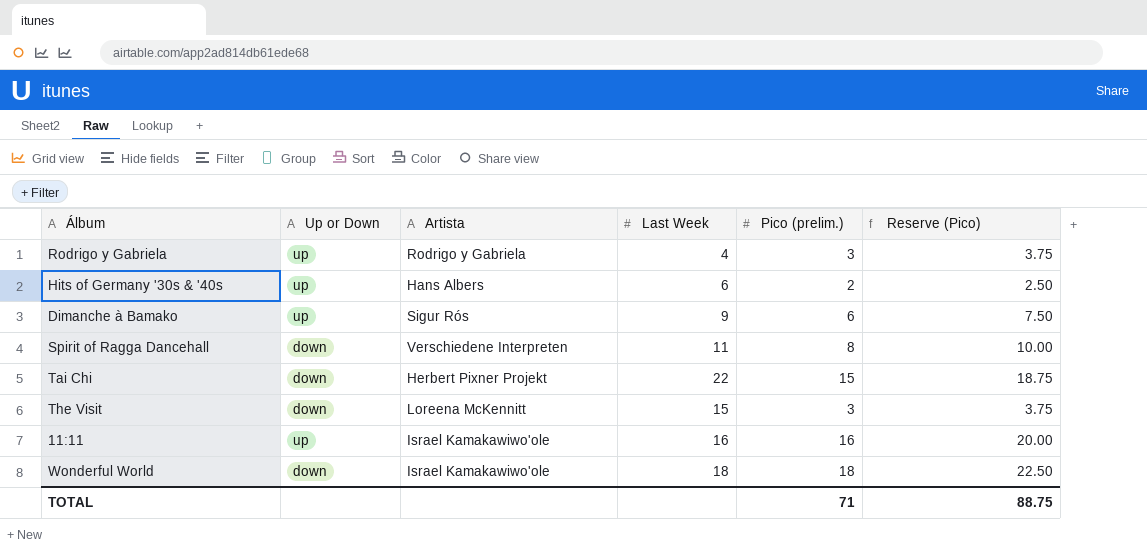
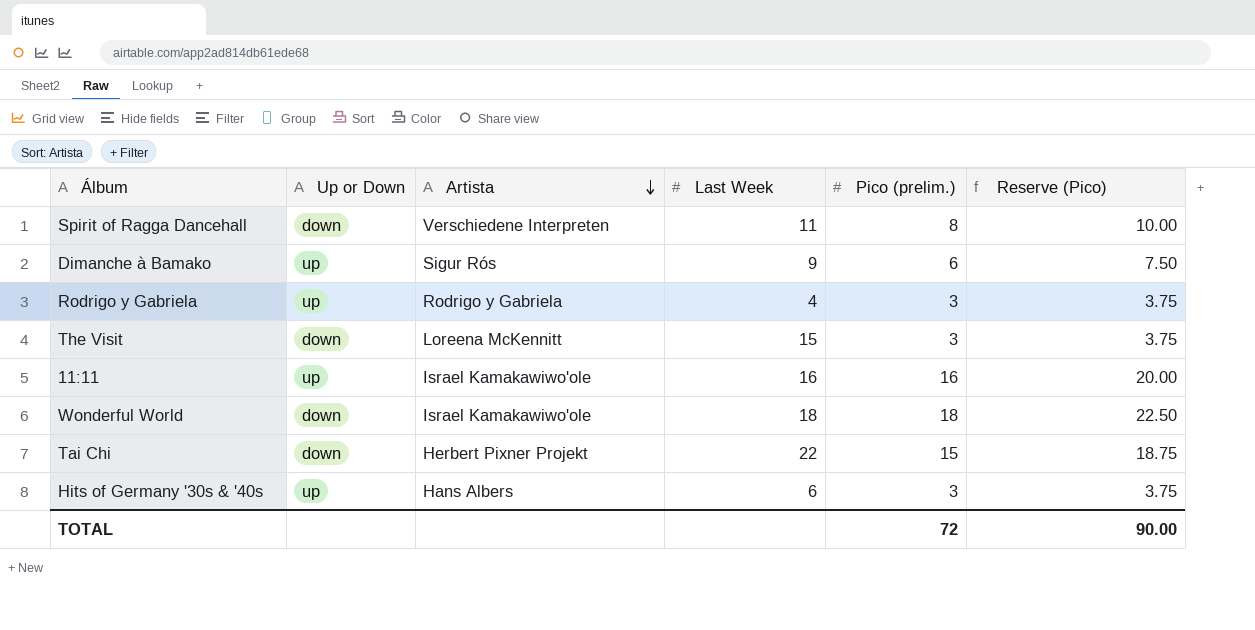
row order: none -> Artista descending
Hits of Germany '30s & '40s | Pico (prelim.): 2 -> 3
Hits of Germany '30s & '40s | Reserve (Pico): 2.50 -> 3.75
TOTAL | Pico (prelim.): 71 -> 72
TOTAL | Reserve (Pico): 88.75 -> 90.00

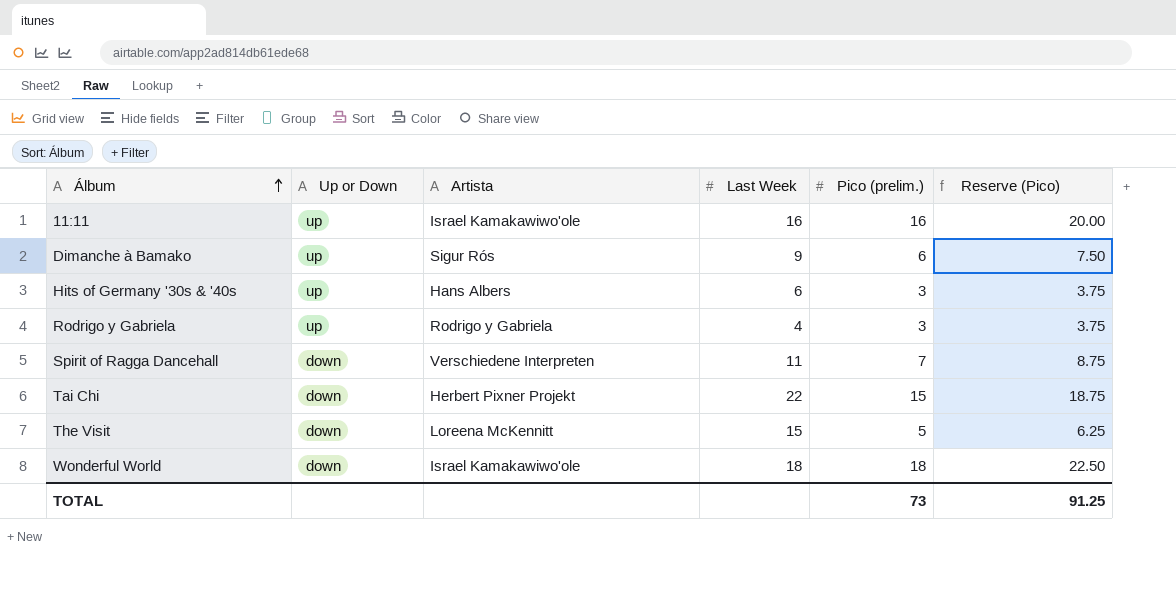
row order: Artista descending -> Álbum ascending
Spirit of Ragga Dancehall | Pico (prelim.): 8 -> 7
Spirit of Ragga Dancehall | Reserve (Pico): 10.00 -> 8.75
The Visit | Pico (prelim.): 3 -> 5
The Visit | Reserve (Pico): 3.75 -> 6.25
TOTAL | Pico (prelim.): 72 -> 73
TOTAL | Reserve (Pico): 90.00 -> 91.25

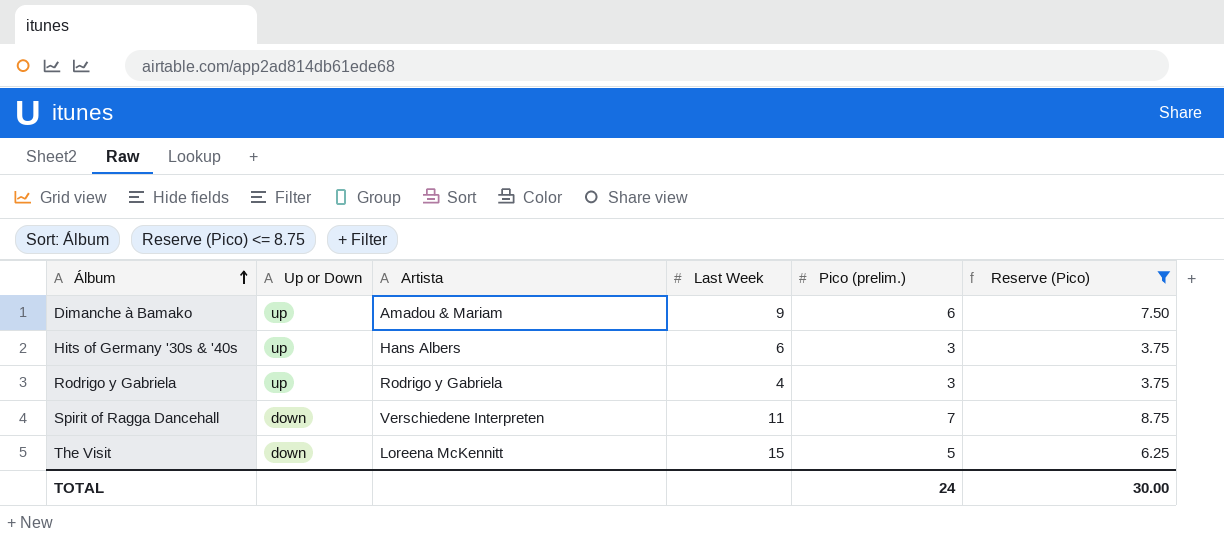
filter: none -> Reserve (Pico) <= 8.75
Dimanche à Bamako | Artista: Sigur Rós -> Amadou & Mariam
TOTAL | Pico (prelim.): 73 -> 24
TOTAL | Reserve (Pico): 91.25 -> 30.00

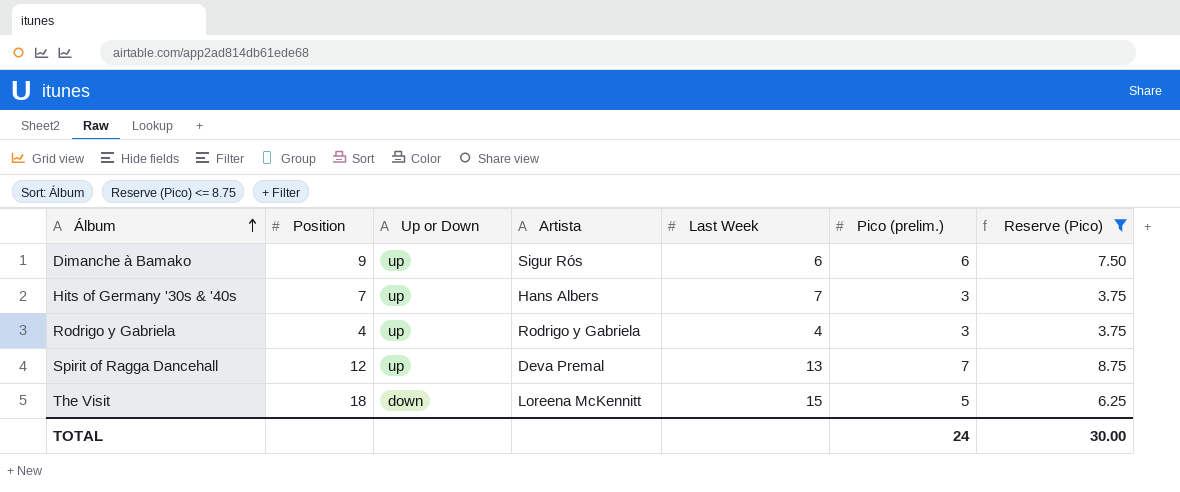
column Position | position: none -> 2
Dimanche à Bamako | Artista: Amadou & Mariam -> Sigur Rós
Dimanche à Bamako | Last Week: 9 -> 6
Hits of Germany '30s & '40s | Last Week: 6 -> 7
Spirit of Ragga Dancehall | Up or Down: down -> up
Spirit of Ragga Dancehall | Artista: Verschiedene Interpreten -> Deva Premal
Spirit of Ragga Dancehall | Last Week: 11 -> 13

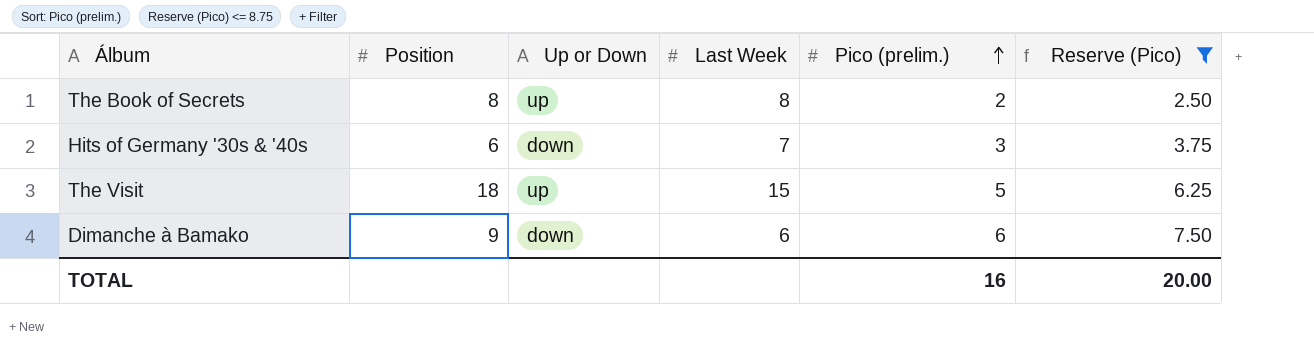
row order: Álbum ascending -> Pico (prelim.) ascending
column Artista | position: 4 -> none
row Rodrigo y Gabriela: 4 | up | Rodrigo y Gabriela | 4 | 3 | 3.75 -> none
row Spirit of Ragga Dancehall: 12 | up | Deva Premal | 13 | 7 | 8.75 -> none
row The Book of Secrets: none -> 8 | up | 8 | 2 | 2.50
Hits of Germany '30s & '40s | Position: 7 -> 6
Hits of Germany '30s & '40s | Up or Down: up -> down
The Visit | Up or Down: down -> up
Dimanche à Bamako | Up or Down: up -> down
TOTAL | Pico (prelim.): 24 -> 16
TOTAL | Reserve (Pico): 30.00 -> 20.00

